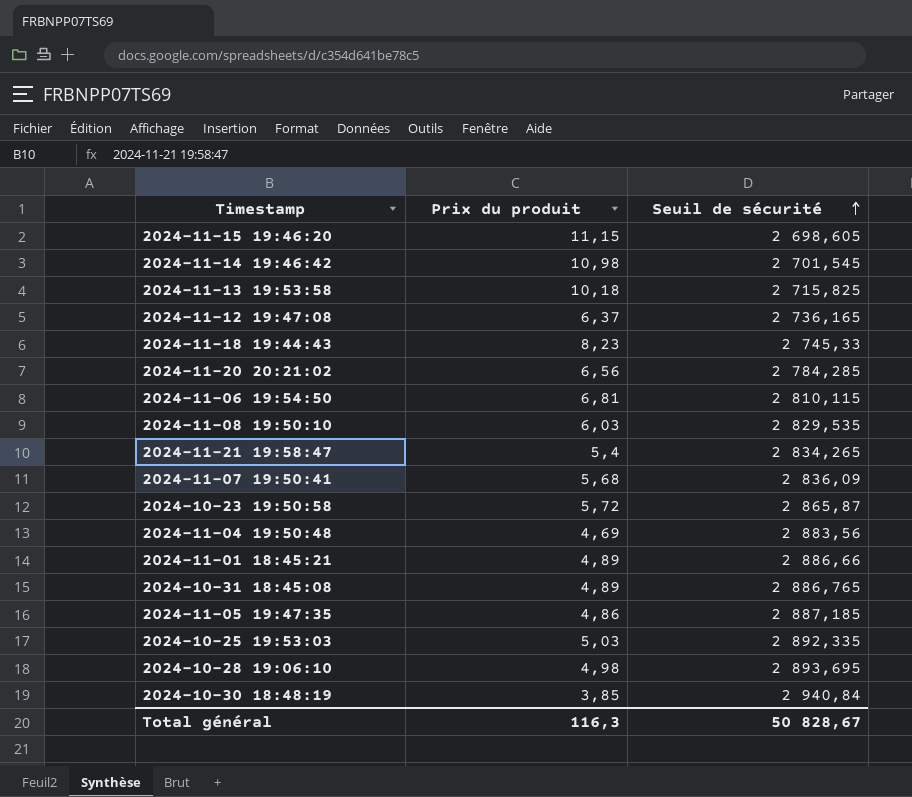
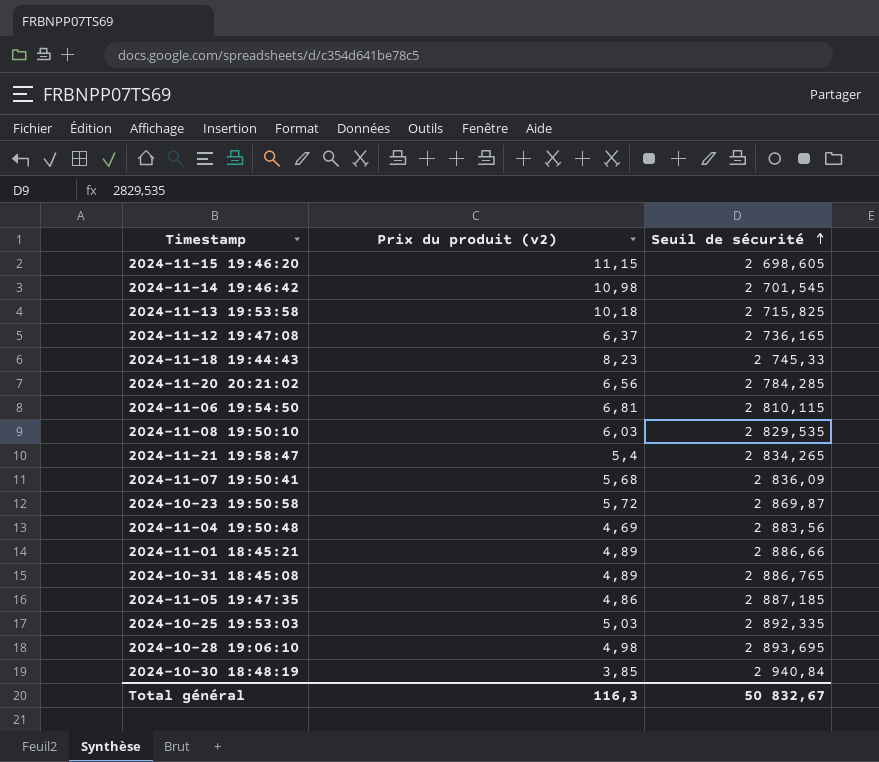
column name: Prix du produit -> Prix du produit (v2)
2024-10-23 19:50:58 | Seuil de sécurité: 2 865,87 -> 2 869,87
Total général | Seuil de sécurité: 50 828,67 -> 50 832,67

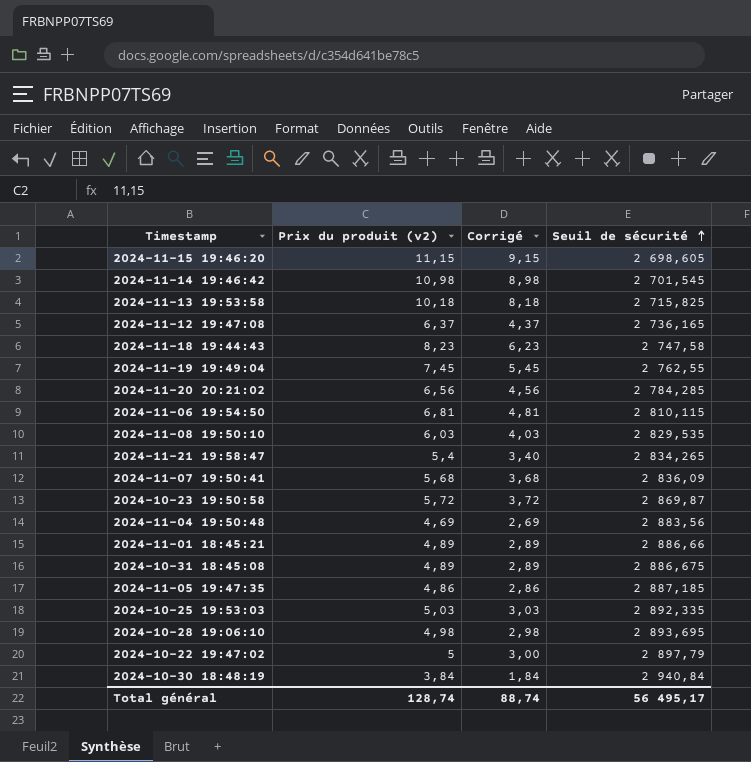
column Corrigé | formula: none -> [Prix du produit (v2)] - 2
2024-11-18 19:44:43 | Seuil de sécurité: 2 745,33 -> 2 747,58
row 2024-11-19 19:49:04: none -> 7,45 | 5,45 | 2 762,55
2024-10-31 18:45:08 | Seuil de sécurité: 2 886,765 -> 2 886,675
row 2024-10-22 19:47:02: none -> 5 | 3,00 | 2 897,79
2024-10-30 18:48:19 | Prix du produit (v2): 3,85 -> 3,84
Total général | Prix du produit (v2): 116,3 -> 128,74
Total général | Seuil de sécurité: 50 832,67 -> 56 495,17

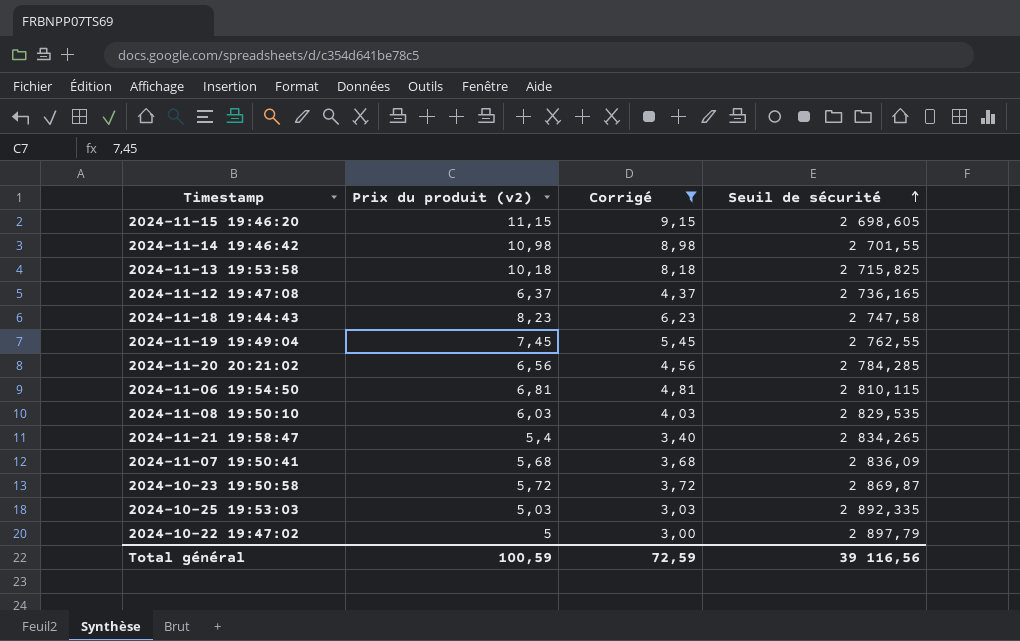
filter: none -> Corrigé >= 3,00
2024-11-14 19:46:42 | Seuil de sécurité: 2 701,545 -> 2 701,55
Total général | Prix du produit (v2): 128,74 -> 100,59
Total général | Corrigé: 88,74 -> 72,59
Total général | Seuil de sécurité: 56 495,17 -> 39 116,56

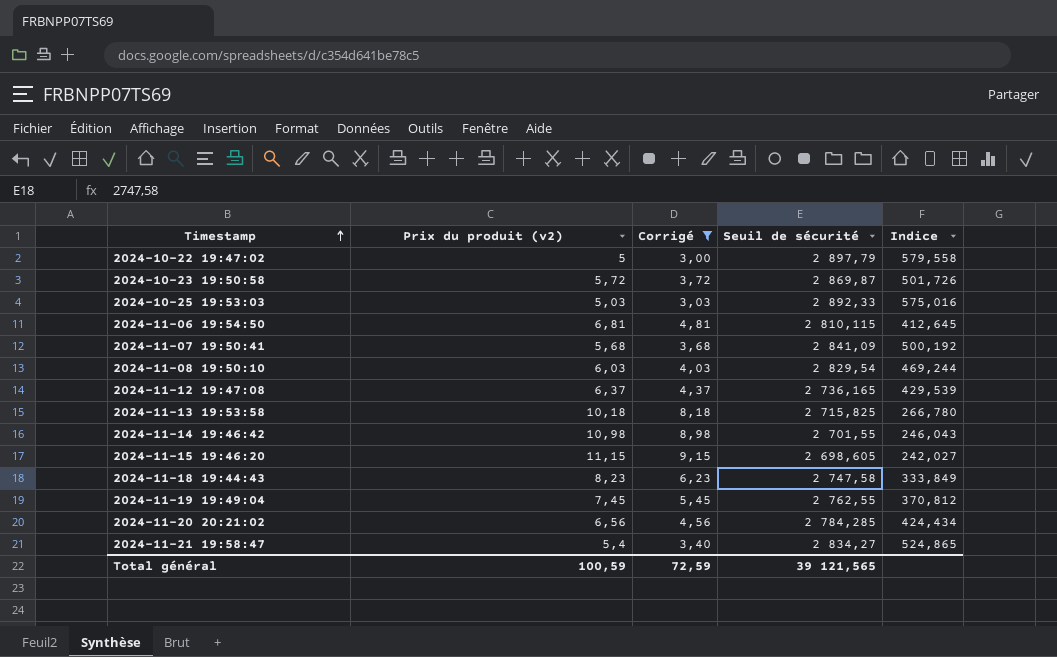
row order: Seuil de sécurité ascending -> Timestamp ascending
column Indice | formula: none -> [Seuil de sécurité] / [Prix du produit (v2)]
2024-10-25 19:53:03 | Seuil de sécurité: 2 892,335 -> 2 892,33
2024-11-07 19:50:41 | Seuil de sécurité: 2 836,09 -> 2 841,09
2024-11-08 19:50:10 | Seuil de sécurité: 2 829,535 -> 2 829,54
2024-11-21 19:58:47 | Seuil de sécurité: 2 834,265 -> 2 834,27
Total général | Seuil de sécurité: 39 116,56 -> 39 121,565

